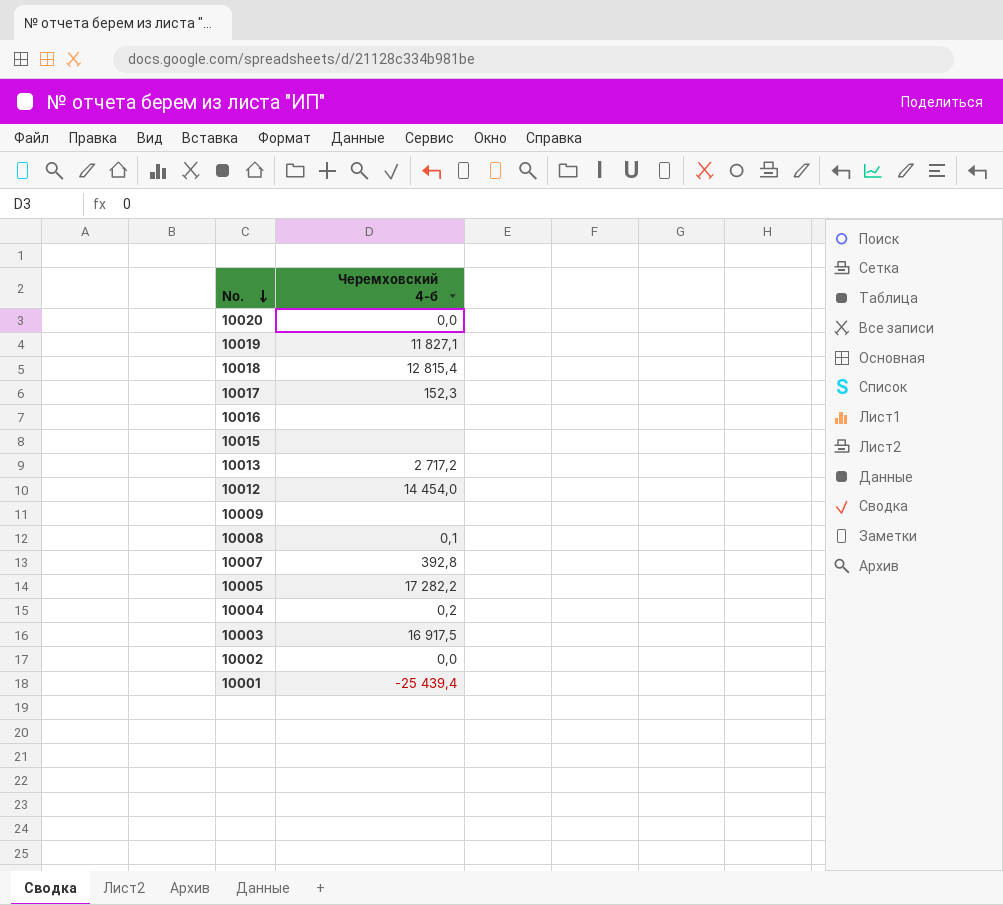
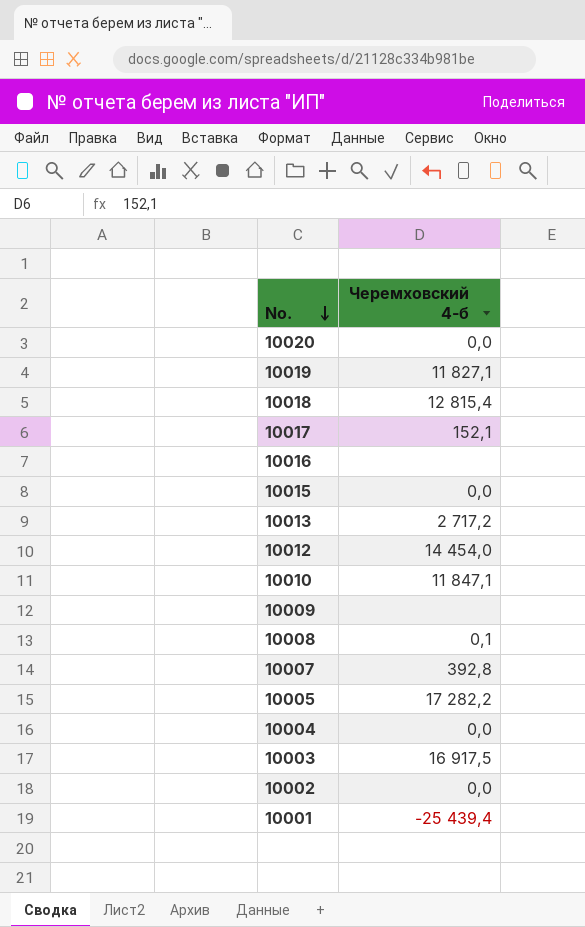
10017 | Черемховский 4-б: 152,3 -> 152,1
10015 | Черемховский 4-б: none -> 0,0
row 10010: none -> 11 847,1
10004 | Черемховский 4-б: 0,2 -> 0,0

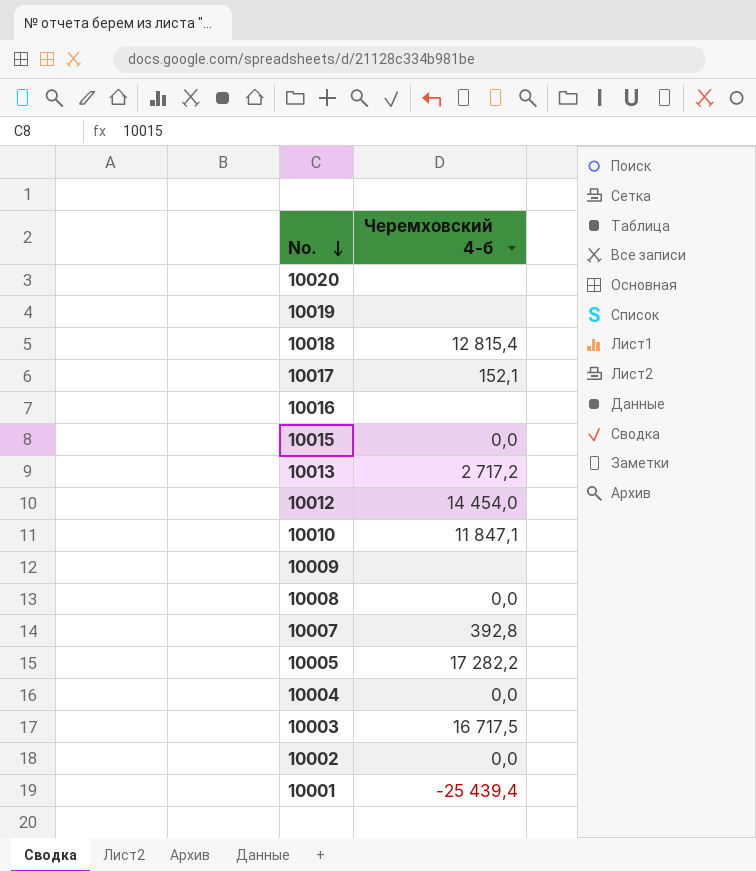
10020 | Черемховский 4-б: 0,0 -> none
10019 | Черемховский 4-б: 11 827,1 -> none
10008 | Черемховский 4-б: 0,1 -> 0,0
10003 | Черемховский 4-б: 16 917,5 -> 16 717,5

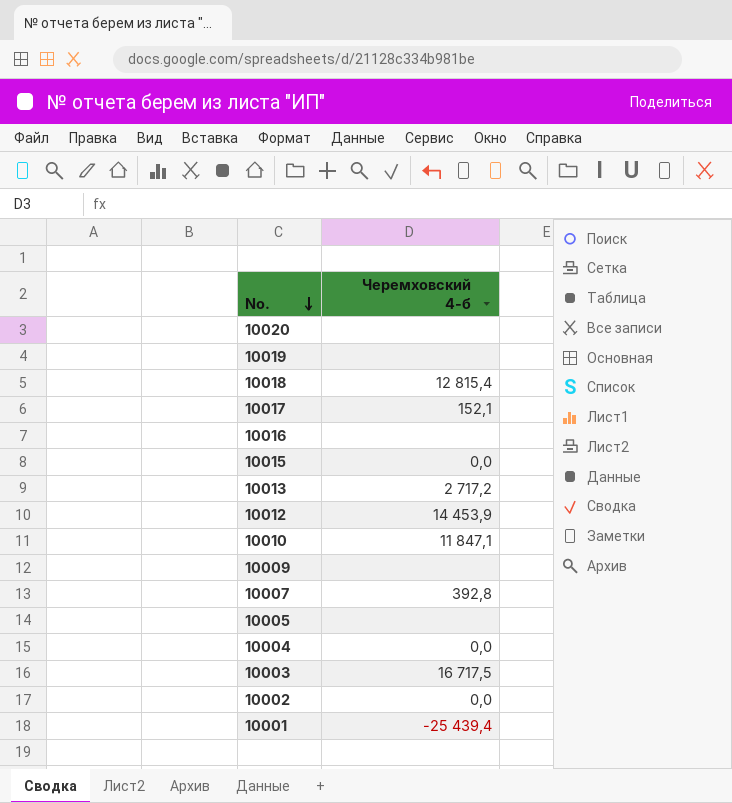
row 10008: 0,0 -> none
10012 | Черемховский 4-б: 14 454,0 -> 14 453,9
10005 | Черемховский 4-б: 17 282,2 -> none

